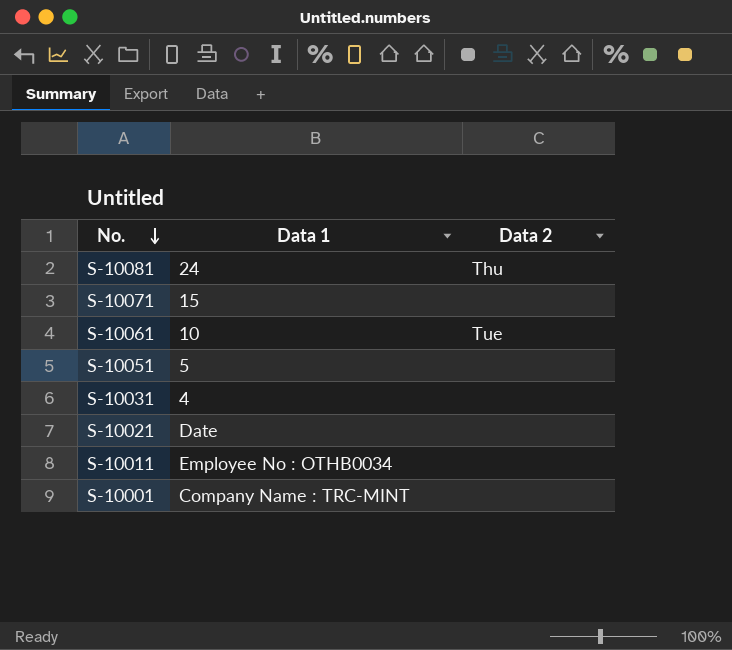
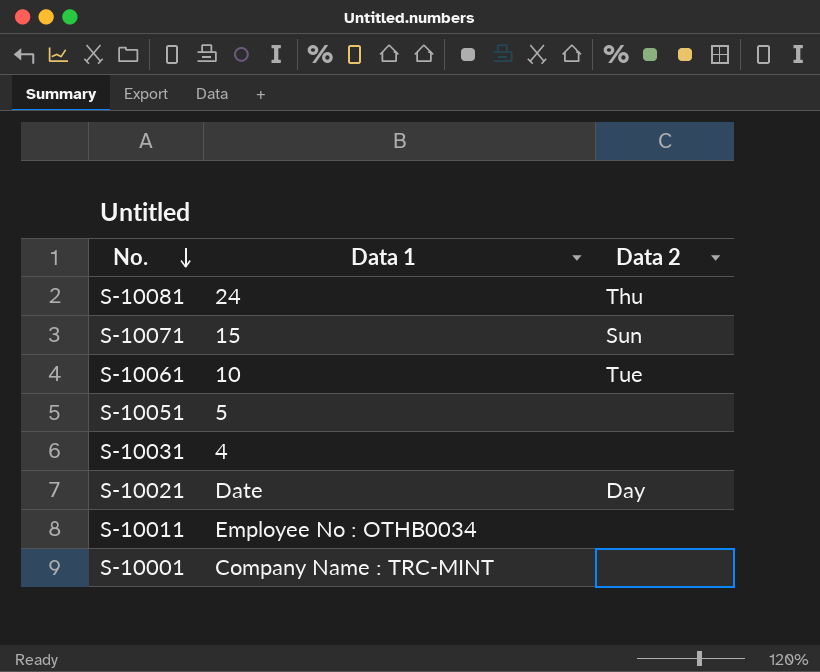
S-10071 | Data 2: none -> Sun
S-10021 | Data 2: none -> Day

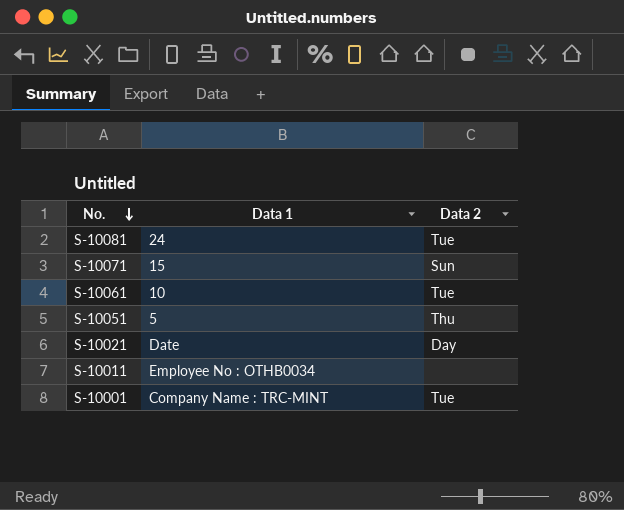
row S-10031: 4 | none -> none
S-10081 | Data 2: Thu -> Tue
S-10051 | Data 2: none -> Thu
S-10001 | Data 2: none -> Tue

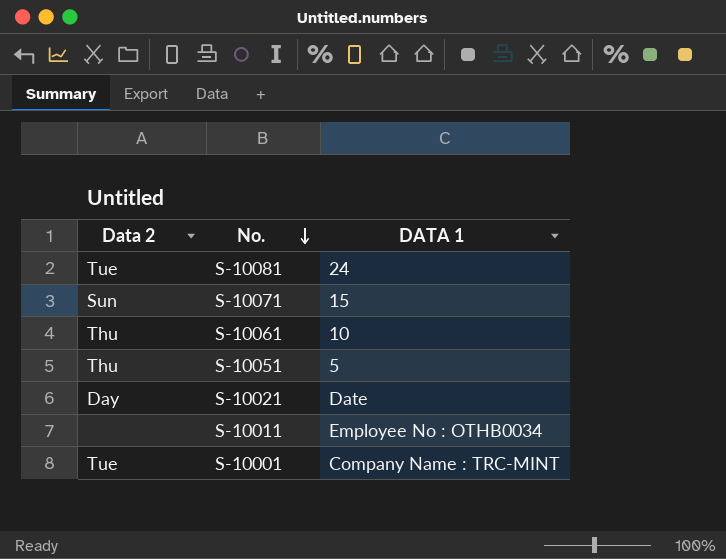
column Data 2 | position: 3 -> 1
column name: Data 1 -> DATA 1
S-10061 | Data 2: Tue -> Thu

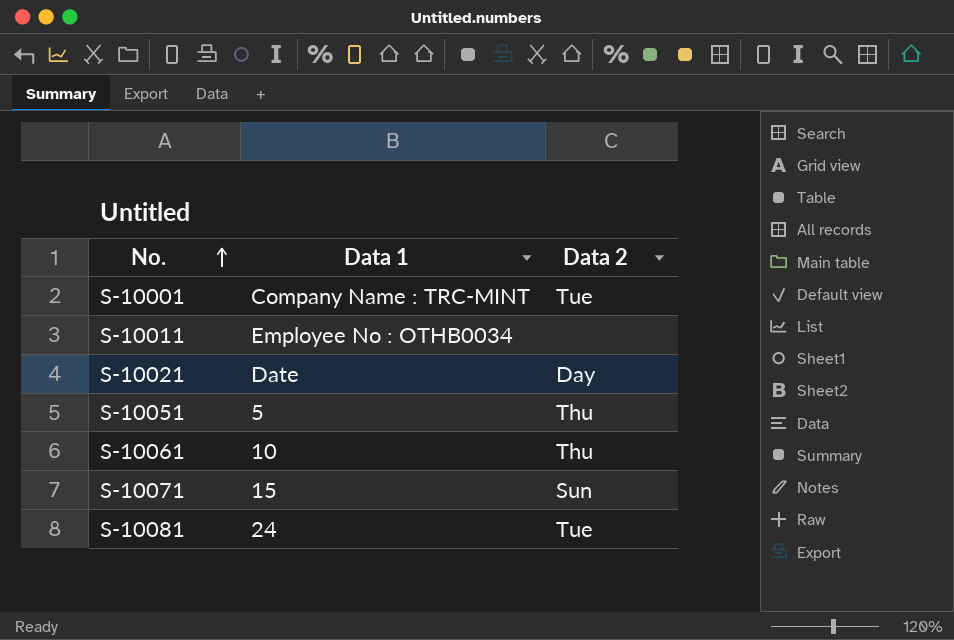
row order: No. descending -> No. ascending
column name: DATA 1 -> Data 1
column Data 2 | position: 1 -> 3

